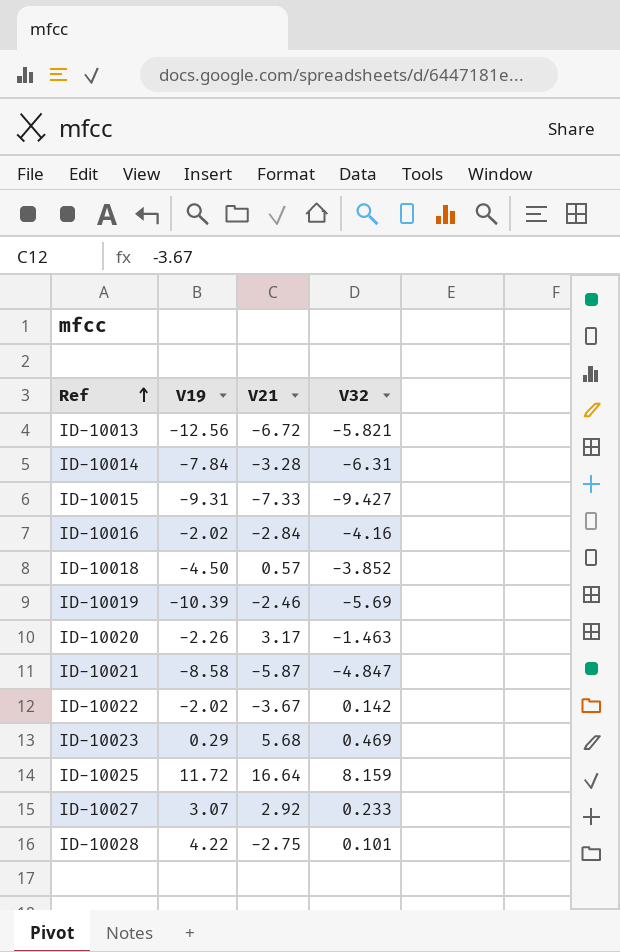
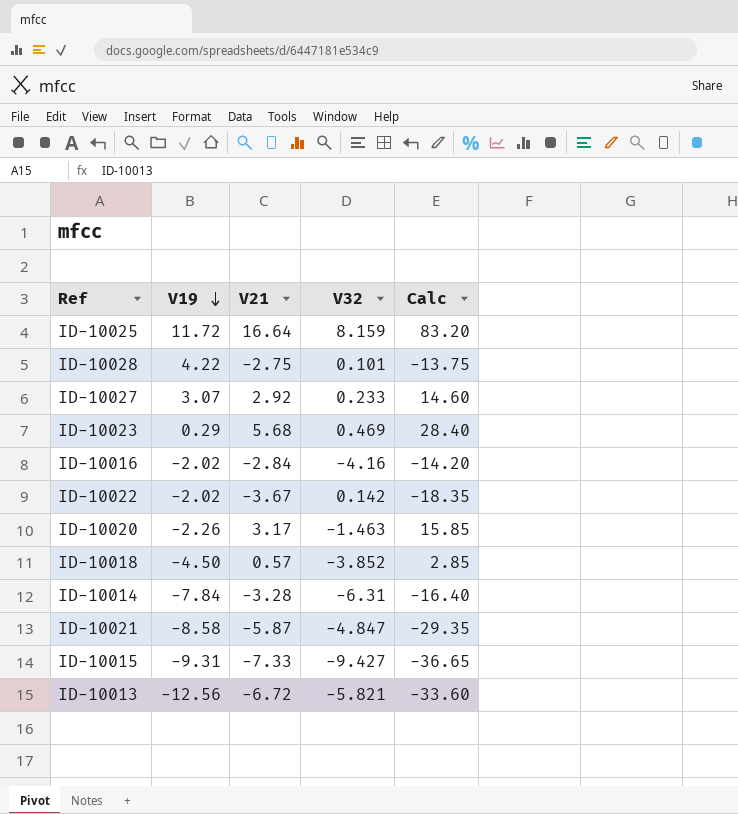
row order: Ref ascending -> V19 descending
column Calc | formula: none -> [V21] * 5
row ID-10019: -10.39 | -2.46 | -5.69 -> none

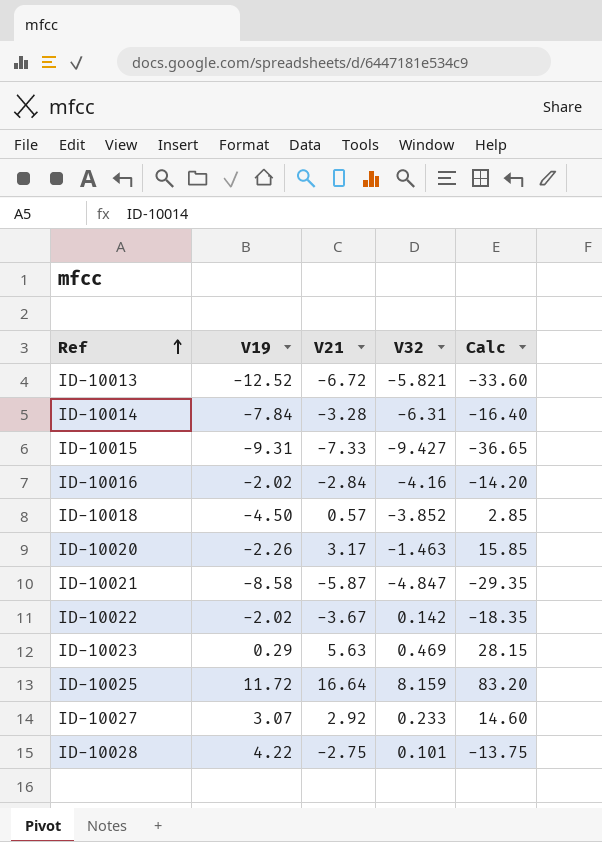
row order: V19 descending -> Ref ascending
ID-10013 | V19: -12.56 -> -12.52
ID-10023 | V21: 5.68 -> 5.63
ID-10023 | Calc: 28.40 -> 28.15

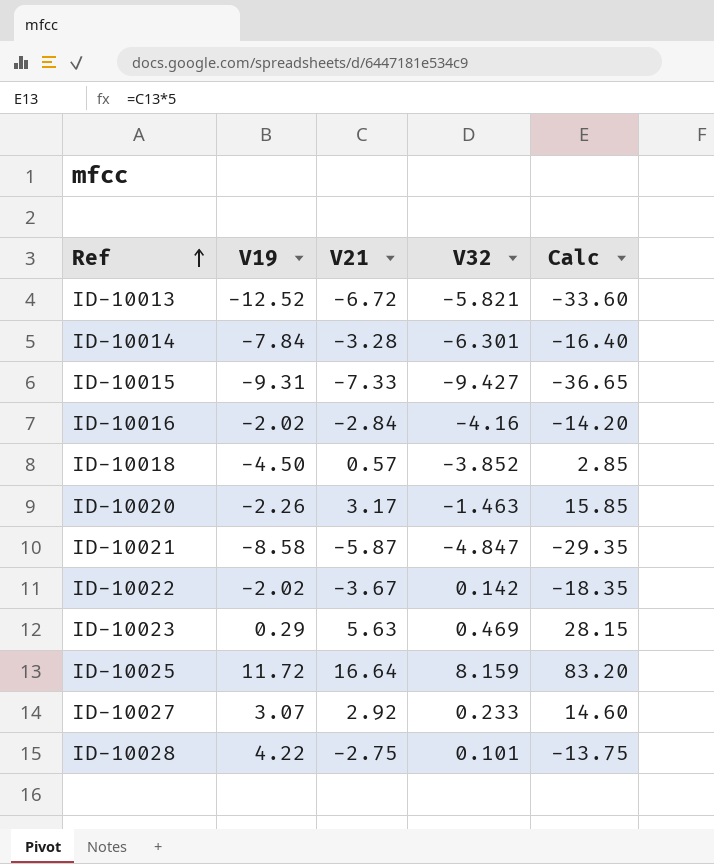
ID-10014 | V32: -6.31 -> -6.301

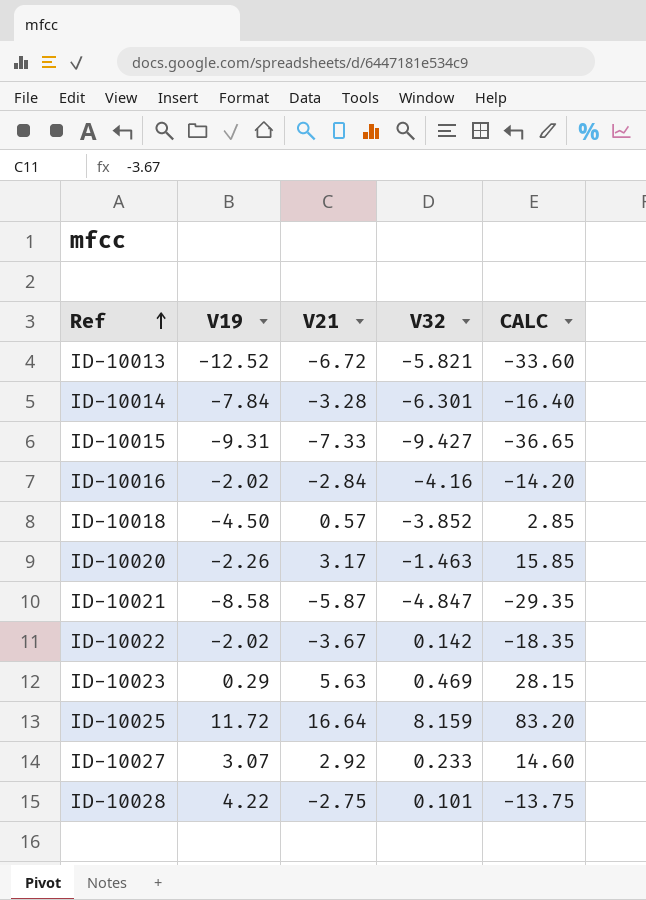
column name: Calc -> CALC

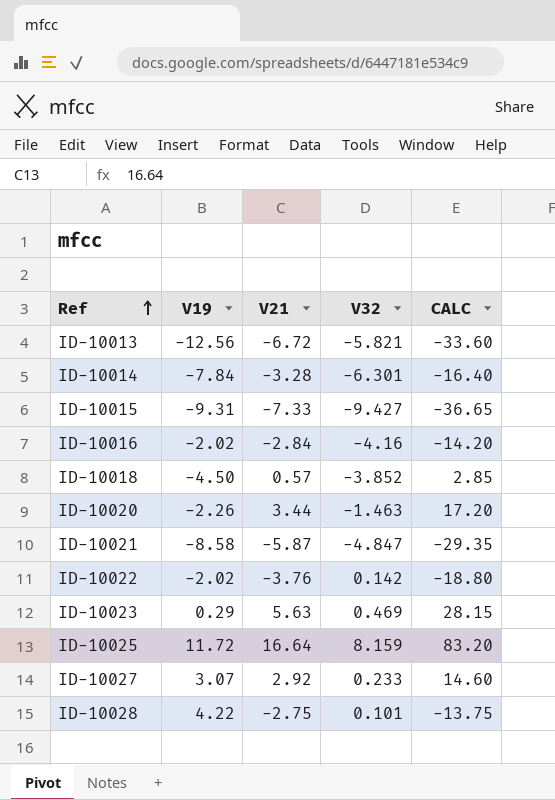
ID-10013 | V19: -12.52 -> -12.56
ID-10020 | V21: 3.17 -> 3.44
ID-10020 | CALC: 15.85 -> 17.20
ID-10022 | V21: -3.67 -> -3.76
ID-10022 | CALC: -18.35 -> -18.80

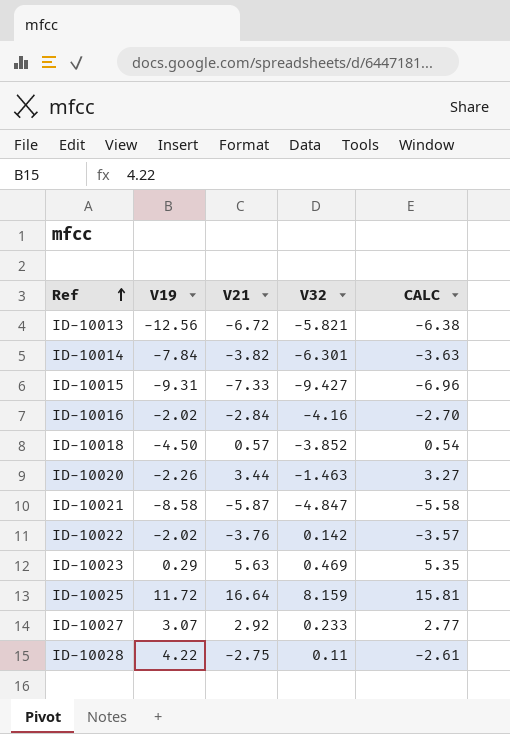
column CALC | formula: [V21] * 5 -> [V21] * 0.95
ID-10014 | V21: -3.28 -> -3.82
ID-10028 | V32: 0.101 -> 0.11

